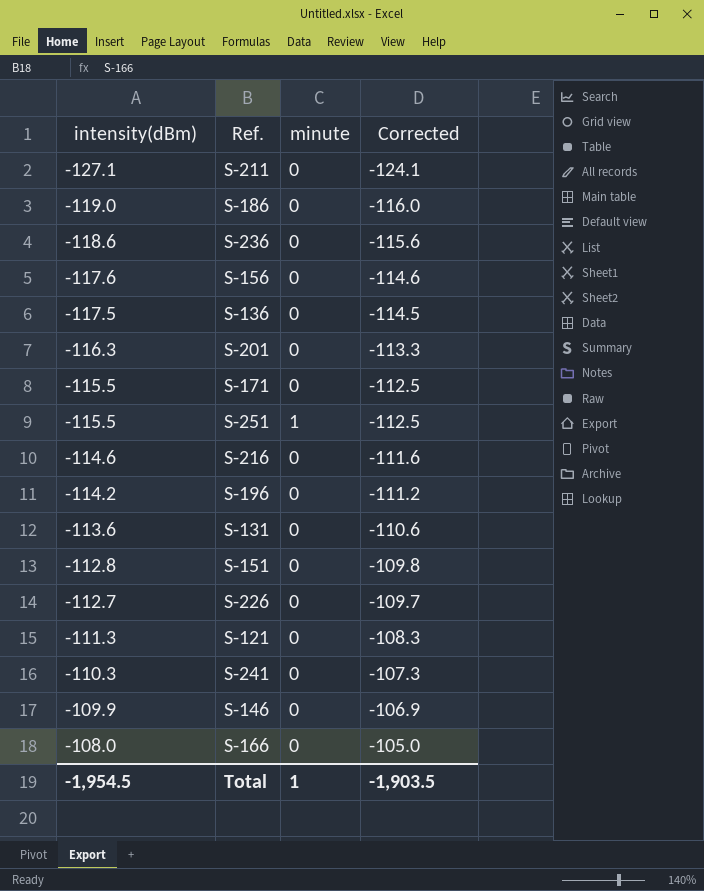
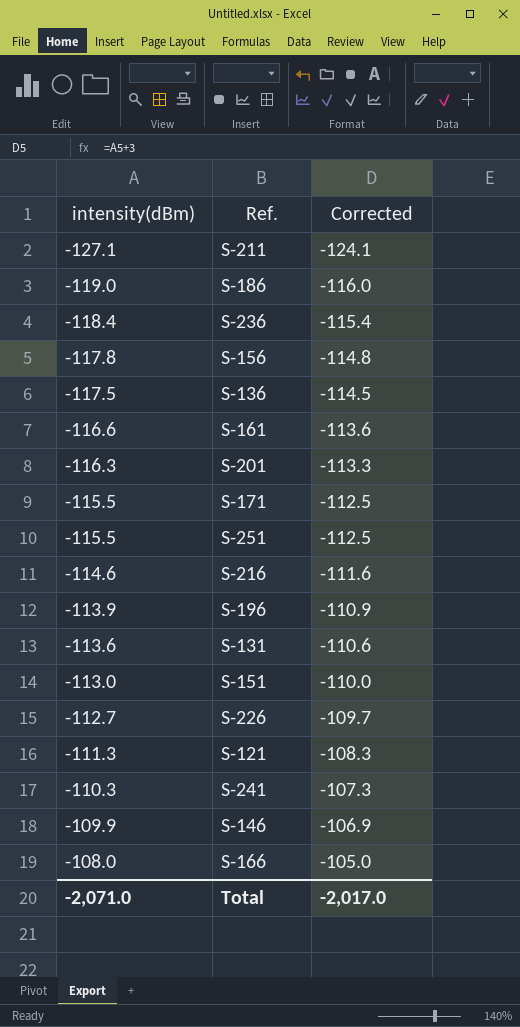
column minute | position: 3 -> none
S-236 | intensity(dBm): -118.6 -> -118.4
S-236 | Corrected: -115.6 -> -115.4
S-156 | intensity(dBm): -117.6 -> -117.8
S-156 | Corrected: -114.6 -> -114.8
row S-161: none -> -116.6 | -113.6
S-196 | intensity(dBm): -114.2 -> -113.9
S-196 | Corrected: -111.2 -> -110.9
S-151 | intensity(dBm): -112.8 -> -113.0
S-151 | Corrected: -109.8 -> -110.0
Total | intensity(dBm): -1,954.5 -> -2,071.0
Total | Corrected: -1,903.5 -> -2,017.0

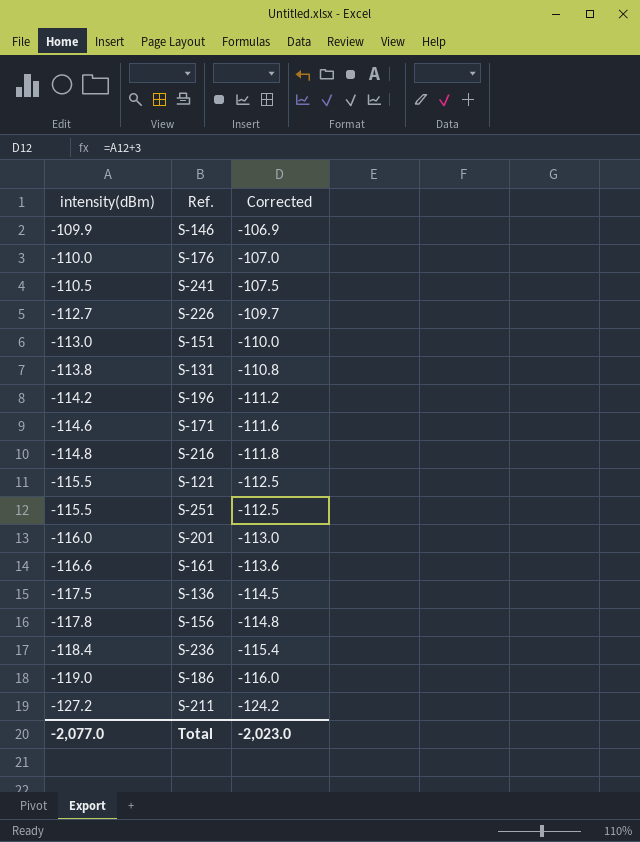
row order: intensity(dBm) ascending -> intensity(dBm) descending
row S-166: -108.0 | -105.0 -> none
row S-176: none -> -110.0 | -107.0
S-241 | intensity(dBm): -110.3 -> -110.5
S-241 | Corrected: -107.3 -> -107.5
S-131 | intensity(dBm): -113.6 -> -113.8
S-131 | Corrected: -110.6 -> -110.8
S-196 | intensity(dBm): -113.9 -> -114.2
S-196 | Corrected: -110.9 -> -111.2
S-171 | intensity(dBm): -115.5 -> -114.6
S-171 | Corrected: -112.5 -> -111.6
S-216 | intensity(dBm): -114.6 -> -114.8
S-216 | Corrected: -111.6 -> -111.8
S-121 | intensity(dBm): -111.3 -> -115.5
S-121 | Corrected: -108.3 -> -112.5
S-201 | intensity(dBm): -116.3 -> -116.0
S-201 | Corrected: -113.3 -> -113.0
S-211 | intensity(dBm): -127.1 -> -127.2
S-211 | Corrected: -124.1 -> -124.2
Total | intensity(dBm): -2,071.0 -> -2,077.0
Total | Corrected: -2,017.0 -> -2,023.0

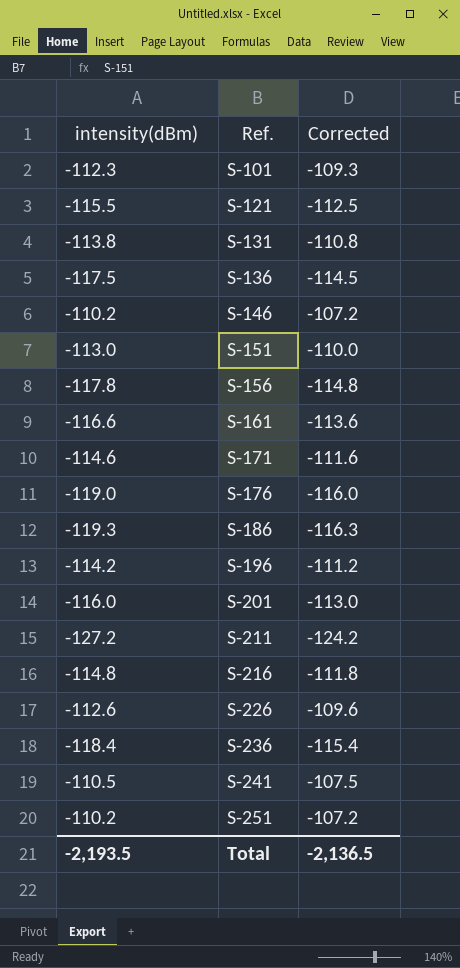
row order: intensity(dBm) descending -> Ref. ascending
row S-101: none -> -112.3 | -109.3
S-146 | intensity(dBm): -109.9 -> -110.2
S-146 | Corrected: -106.9 -> -107.2
S-176 | intensity(dBm): -110.0 -> -119.0
S-176 | Corrected: -107.0 -> -116.0
S-186 | intensity(dBm): -119.0 -> -119.3
S-186 | Corrected: -116.0 -> -116.3
S-226 | intensity(dBm): -112.7 -> -112.6
S-226 | Corrected: -109.7 -> -109.6
S-251 | intensity(dBm): -115.5 -> -110.2
S-251 | Corrected: -112.5 -> -107.2
Total | intensity(dBm): -2,077.0 -> -2,193.5
Total | Corrected: -2,023.0 -> -2,136.5

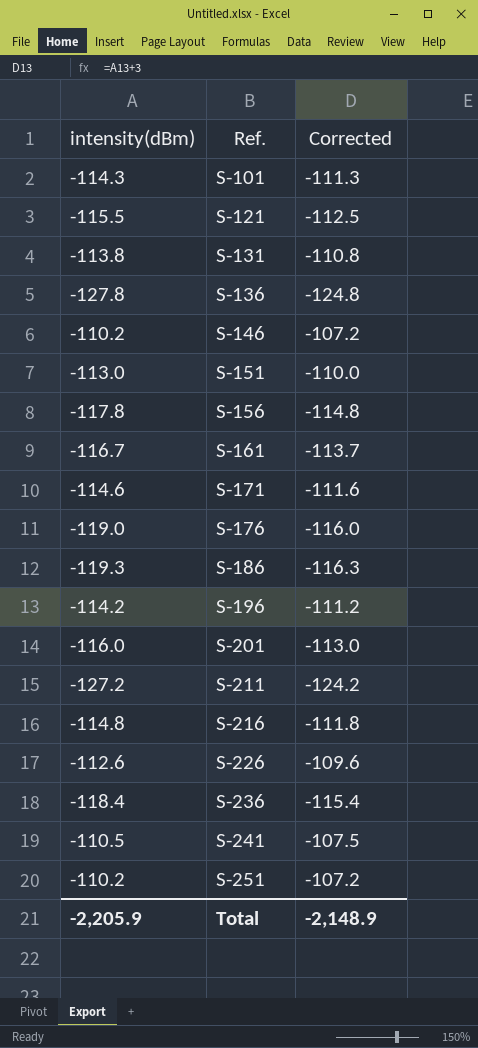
S-101 | intensity(dBm): -112.3 -> -114.3
S-101 | Corrected: -109.3 -> -111.3
S-136 | intensity(dBm): -117.5 -> -127.8
S-136 | Corrected: -114.5 -> -124.8
S-161 | intensity(dBm): -116.6 -> -116.7
S-161 | Corrected: -113.6 -> -113.7
Total | intensity(dBm): -2,193.5 -> -2,205.9
Total | Corrected: -2,136.5 -> -2,148.9

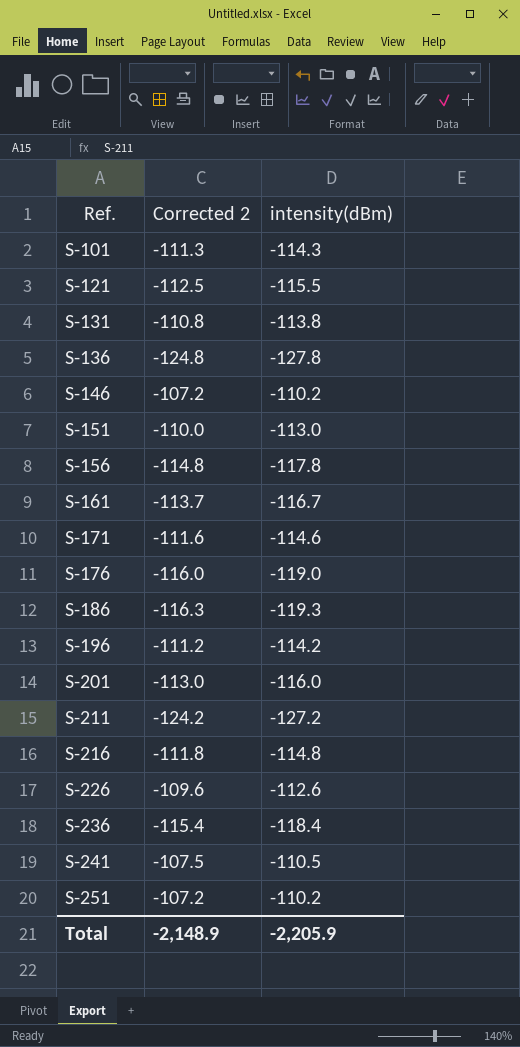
column name: Corrected -> Corrected 2
column intensity(dBm) | position: 1 -> 3

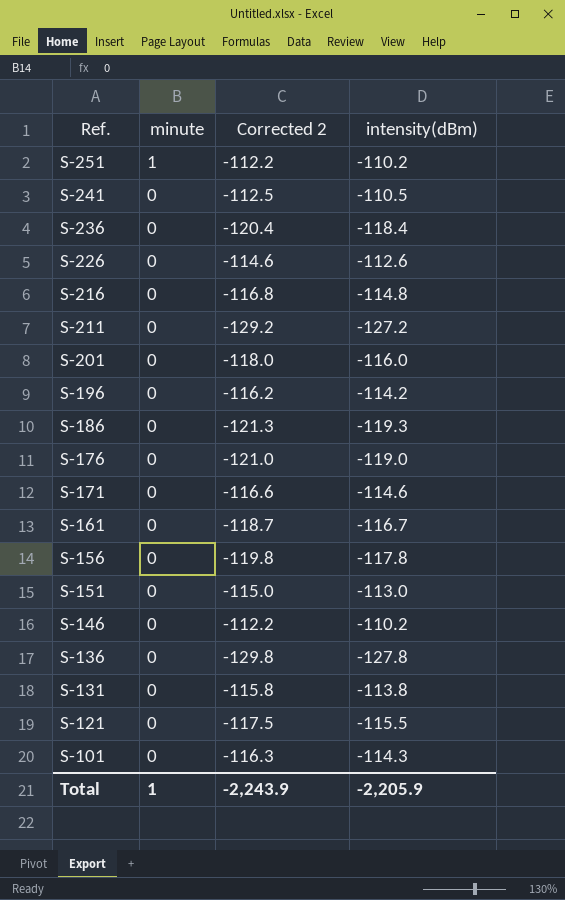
row order: Ref. ascending -> Ref. descending
column minute | position: none -> 2
column Corrected 2 | formula: [intensity(dBm)] + 3 -> [intensity(dBm)] - 2
Total | Corrected 2: -2,148.9 -> -2,243.9

